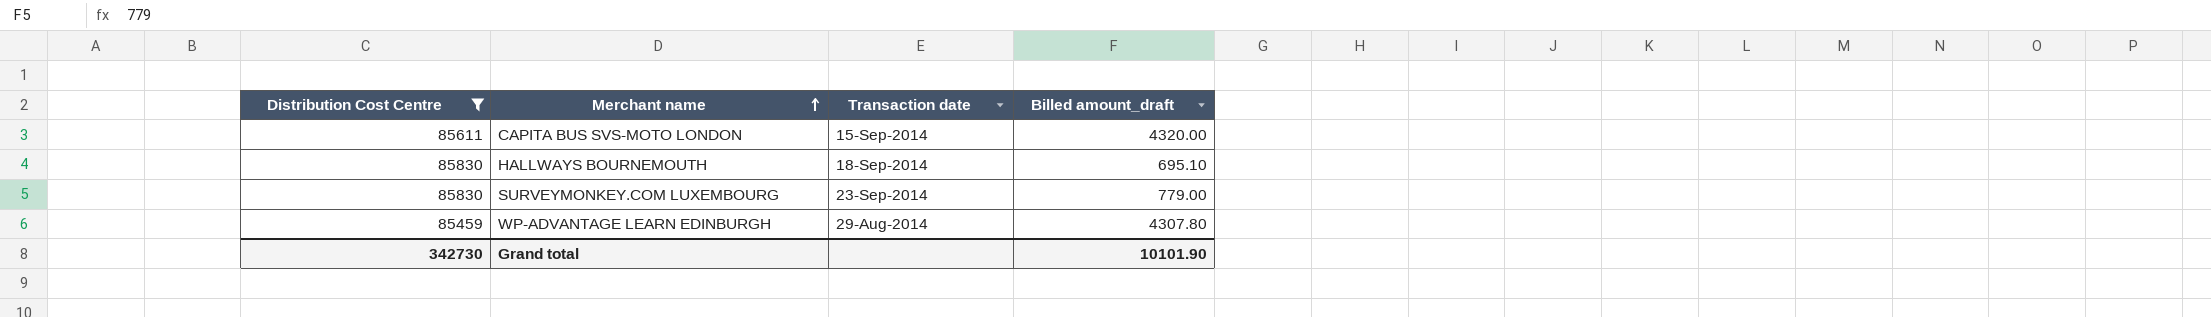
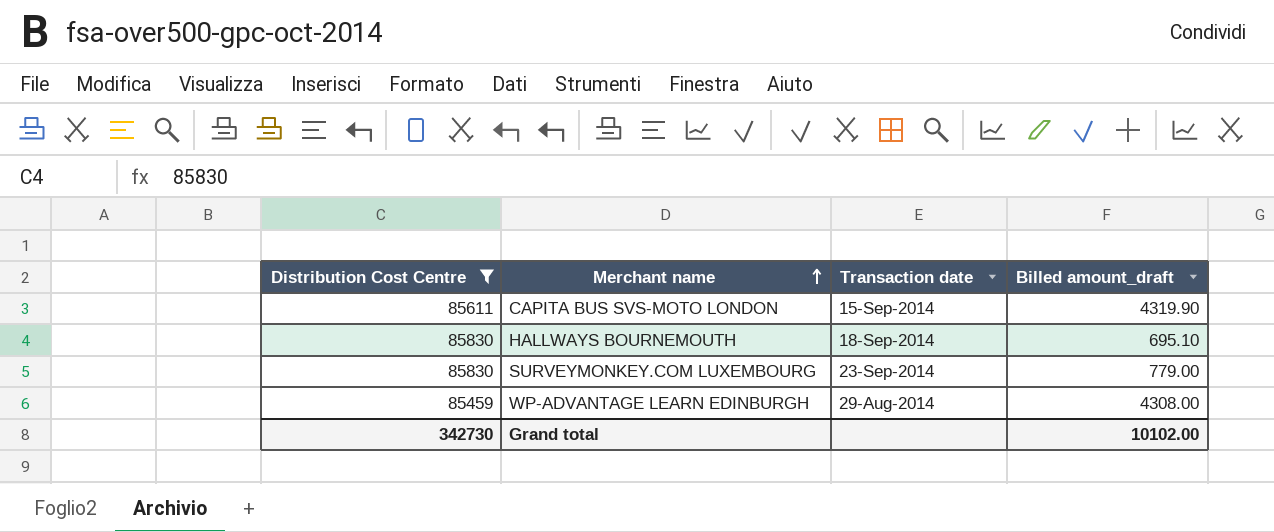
CAPITA BUS SVS-MOTO LONDON | Billed amount_draft: 4320.00 -> 4319.90
WP-ADVANTAGE LEARN EDINBURGH | Billed amount_draft: 4307.80 -> 4308.00
Grand total | Billed amount_draft: 10101.90 -> 10102.00

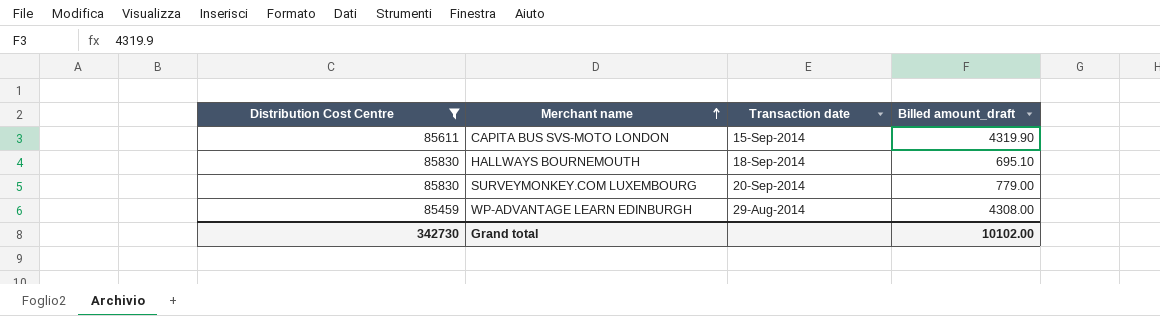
SURVEYMONKEY.COM LUXEMBOURG | Transaction date: 23-Sep-2014 -> 20-Sep-2014

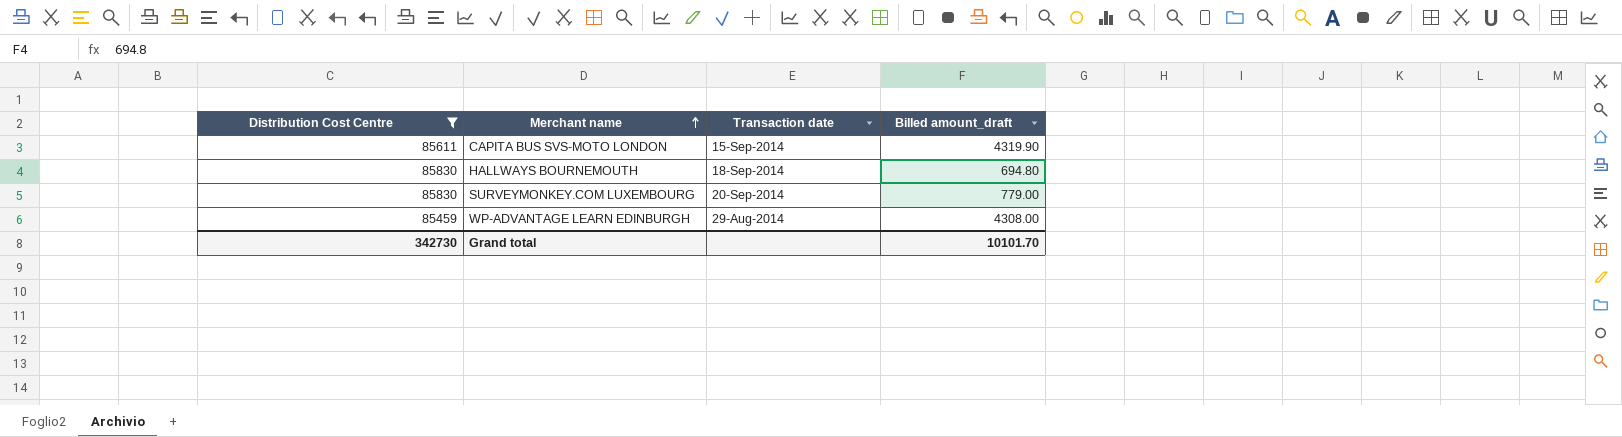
HALLWAYS BOURNEMOUTH | Billed amount_draft: 695.10 -> 694.80
Grand total | Billed amount_draft: 10102.00 -> 10101.70

